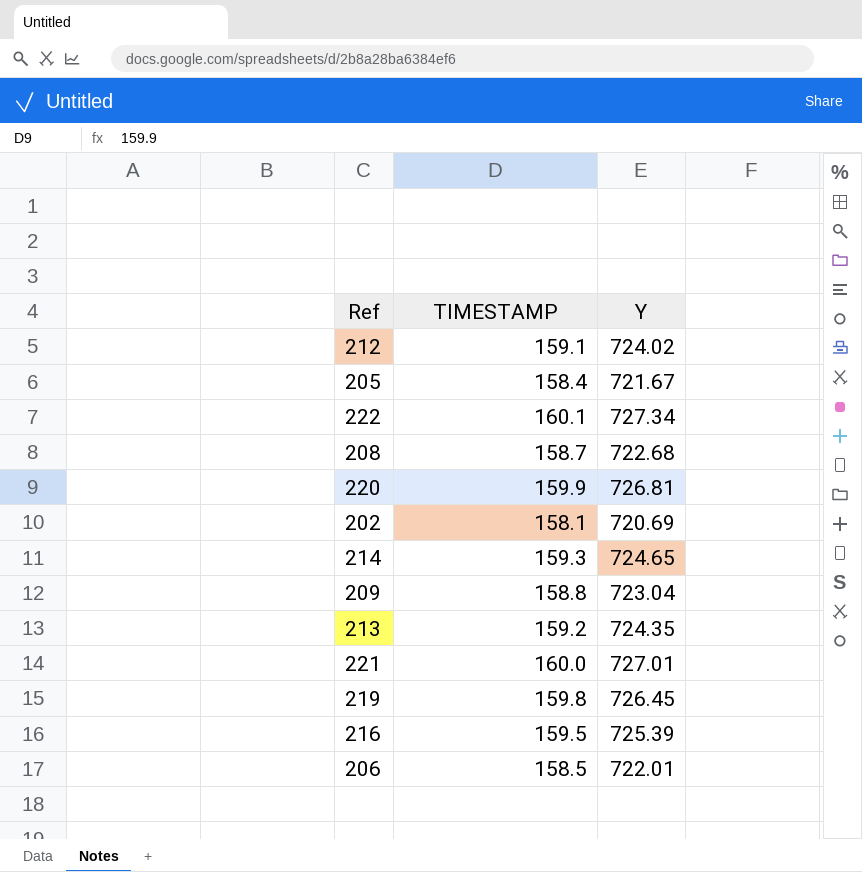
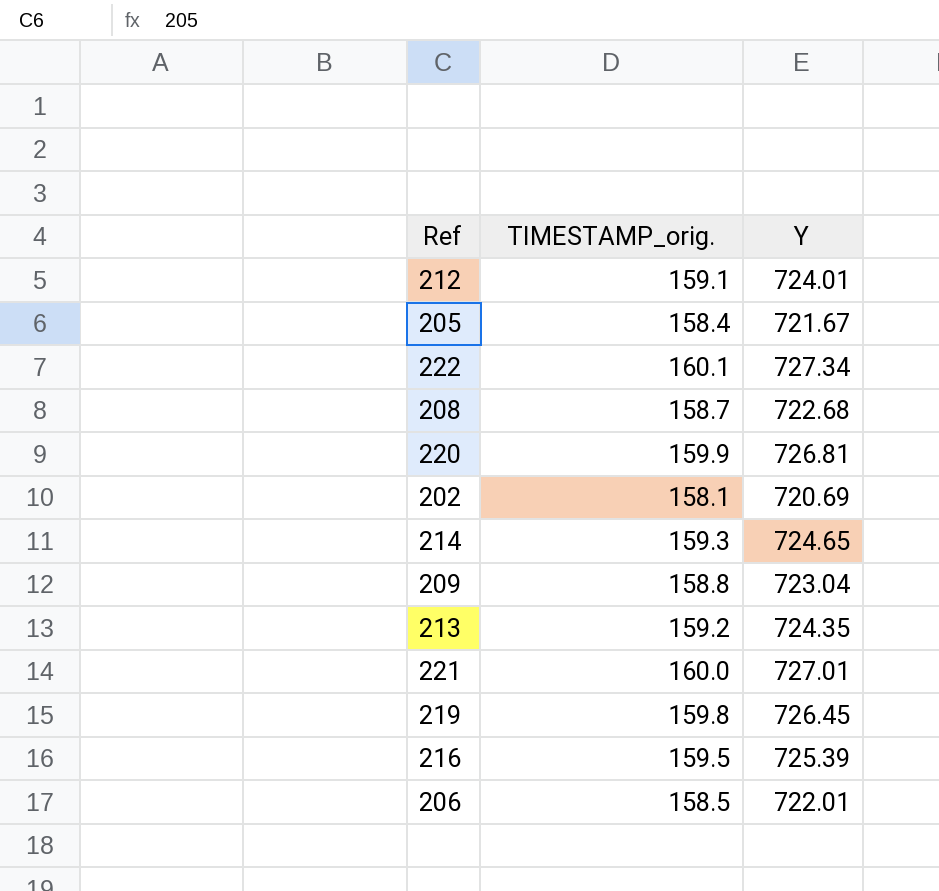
column name: TIMESTAMP -> TIMESTAMP_orig.
212 | Y: 724.02 -> 724.01

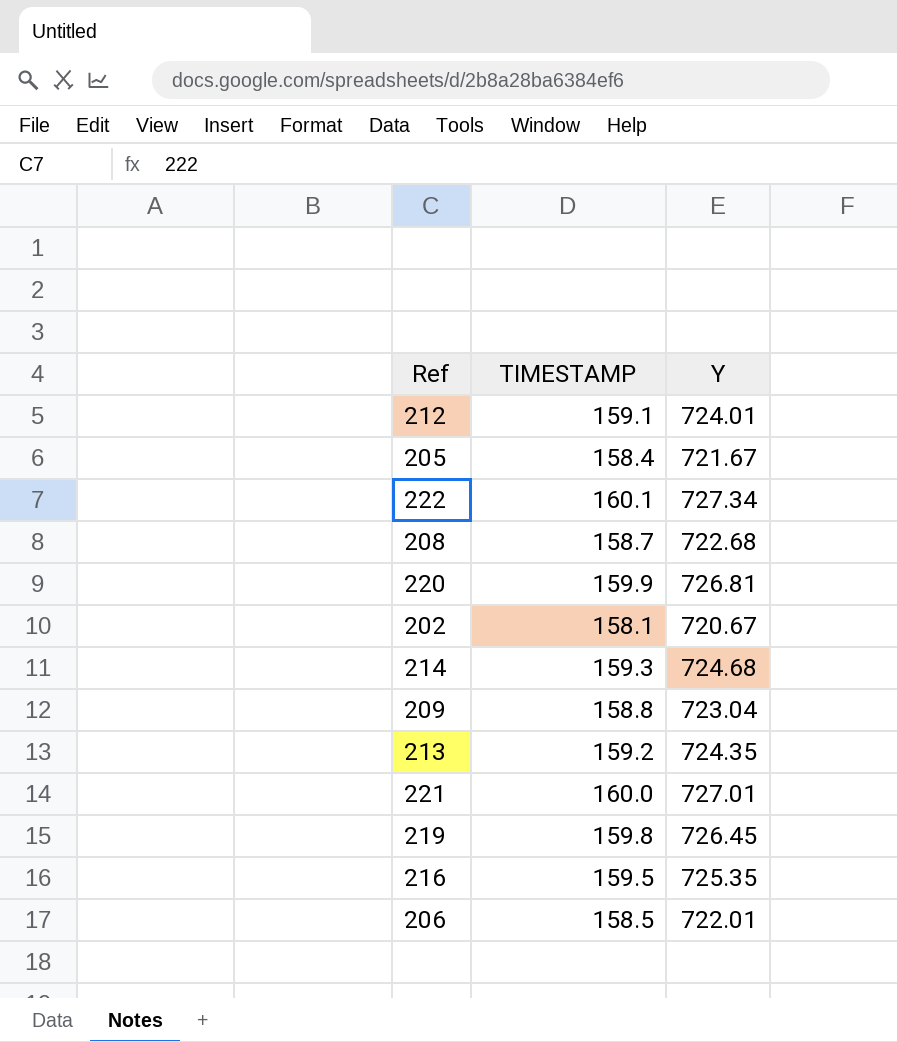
column name: TIMESTAMP_orig. -> TIMESTAMP
202 | Y: 720.69 -> 720.67
214 | Y: 724.65 -> 724.68
216 | Y: 725.39 -> 725.35

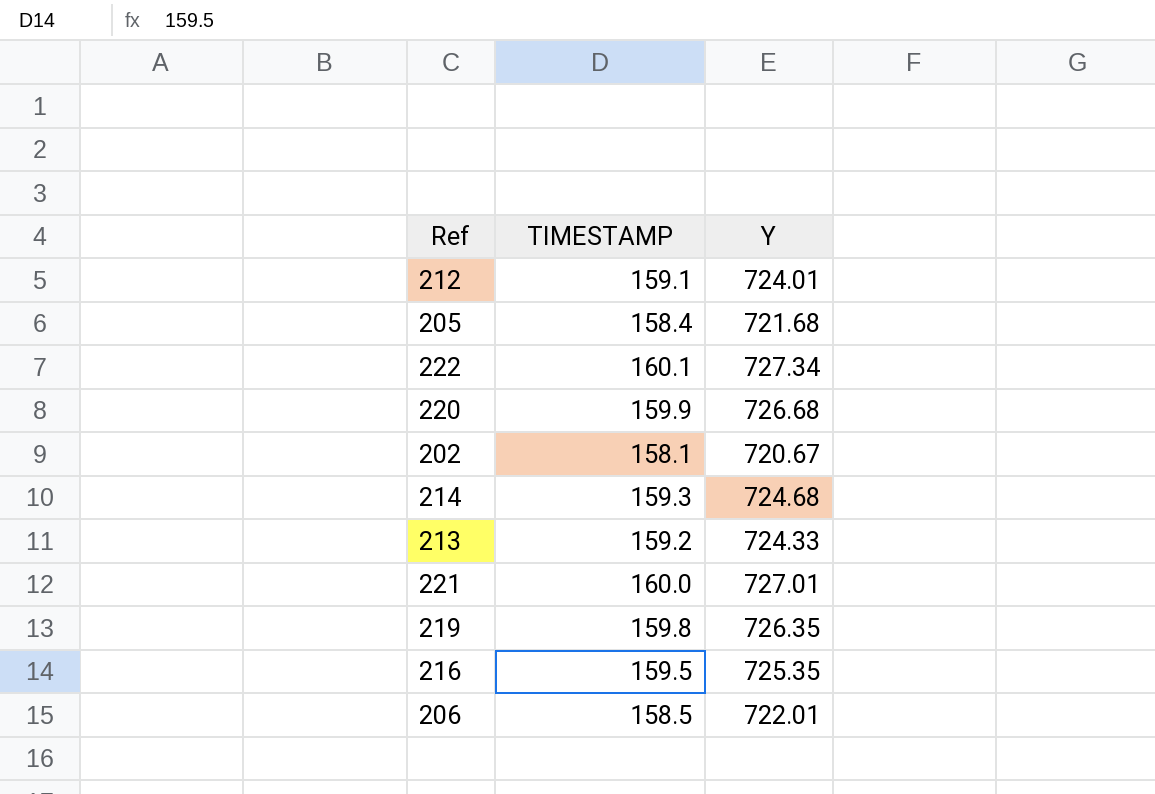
row 208: 158.7 | 722.68 -> none
row 209: 158.8 | 723.04 -> none
205 | Y: 721.67 -> 721.68
220 | Y: 726.81 -> 726.68
213 | Y: 724.35 -> 724.33
219 | Y: 726.45 -> 726.35

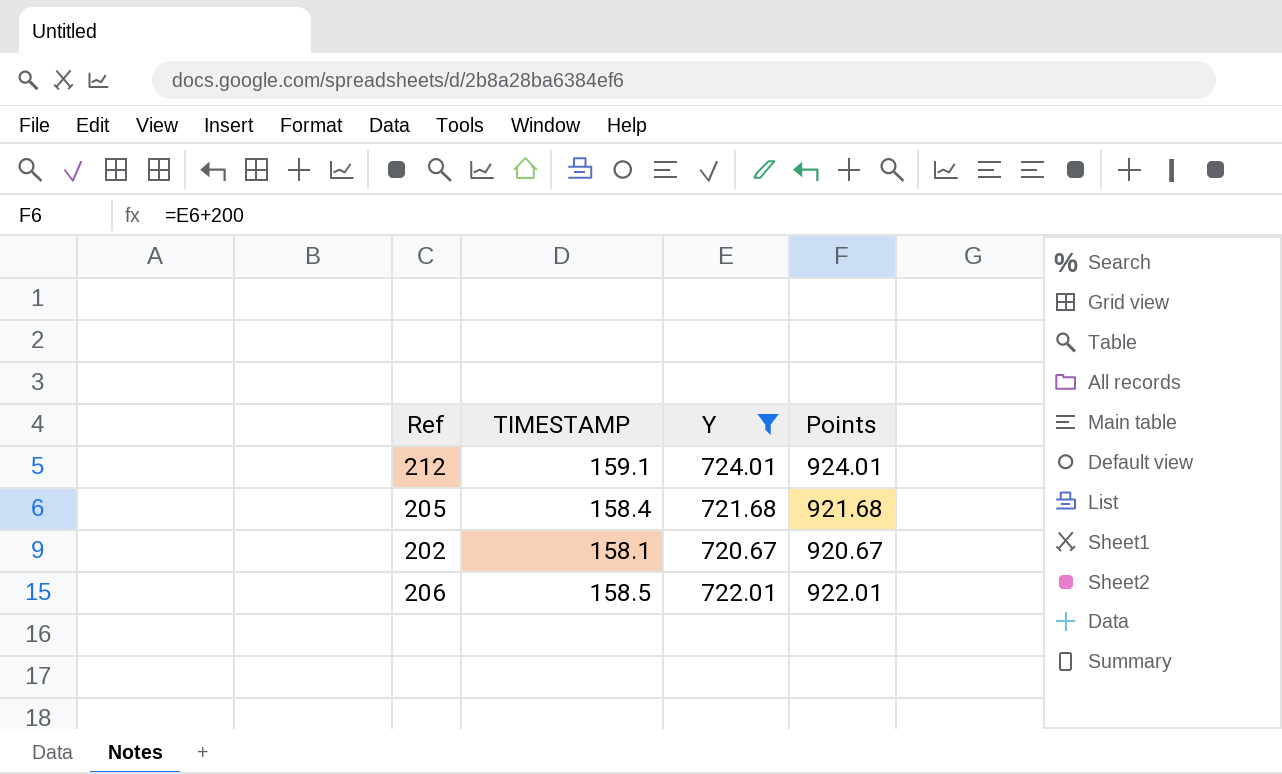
filter: none -> Y <= 724.01
column Points | formula: none -> [Y] + 200

